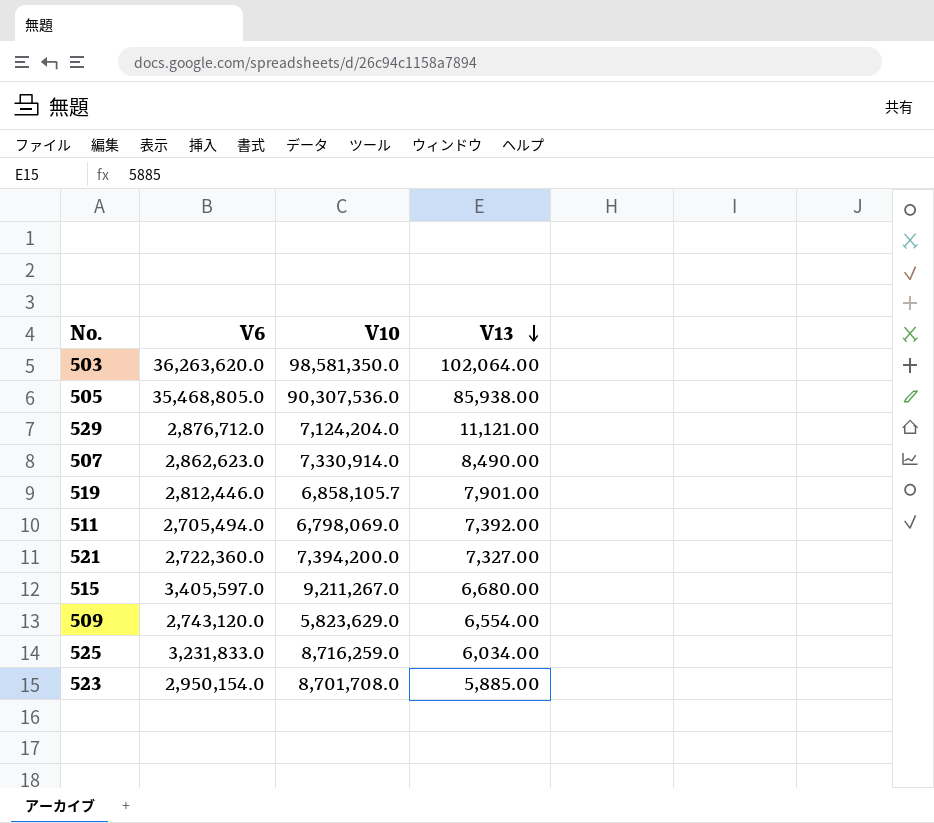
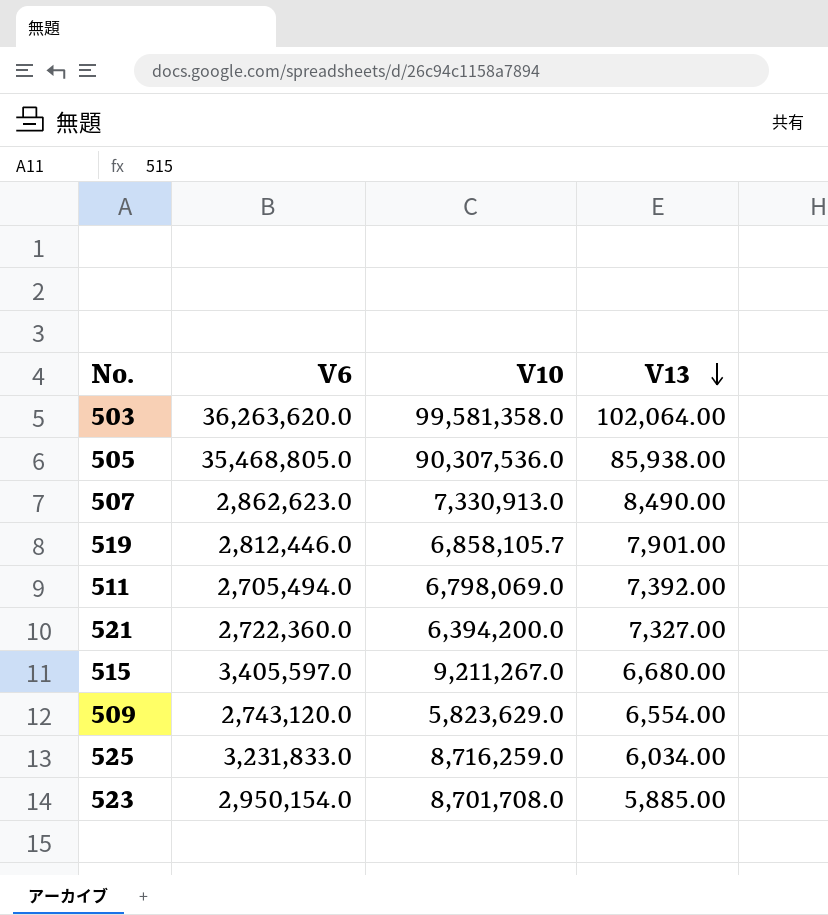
row 529: 2,876,712.0 | 7,124,204.0 | 11,121.00 -> none
503 | V10: 98,581,350.0 -> 99,581,358.0
507 | V10: 7,330,914.0 -> 7,330,913.0
521 | V10: 7,394,200.0 -> 6,394,200.0

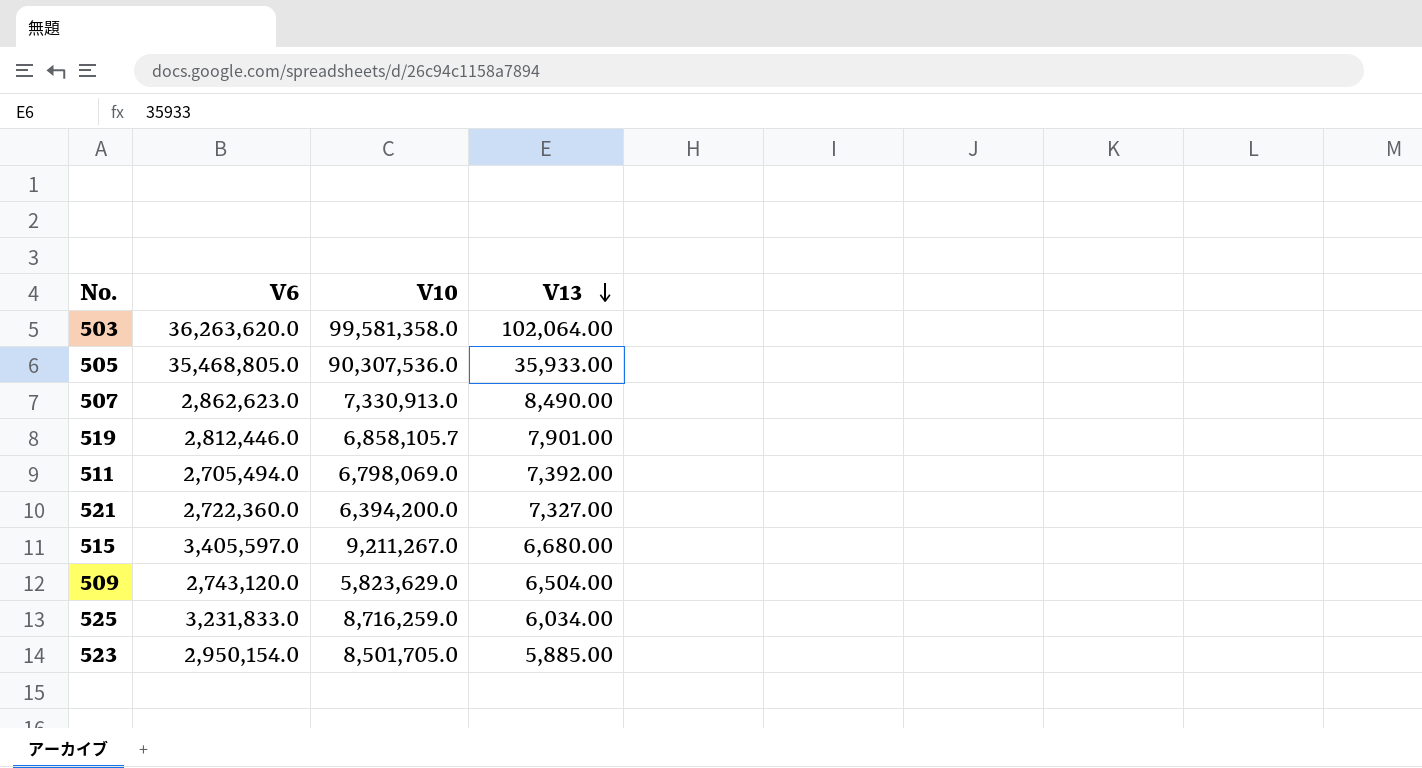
505 | V13: 85,938.00 -> 35,933.00
509 | V13: 6,554.00 -> 6,504.00
523 | V10: 8,701,708.0 -> 8,501,705.0

